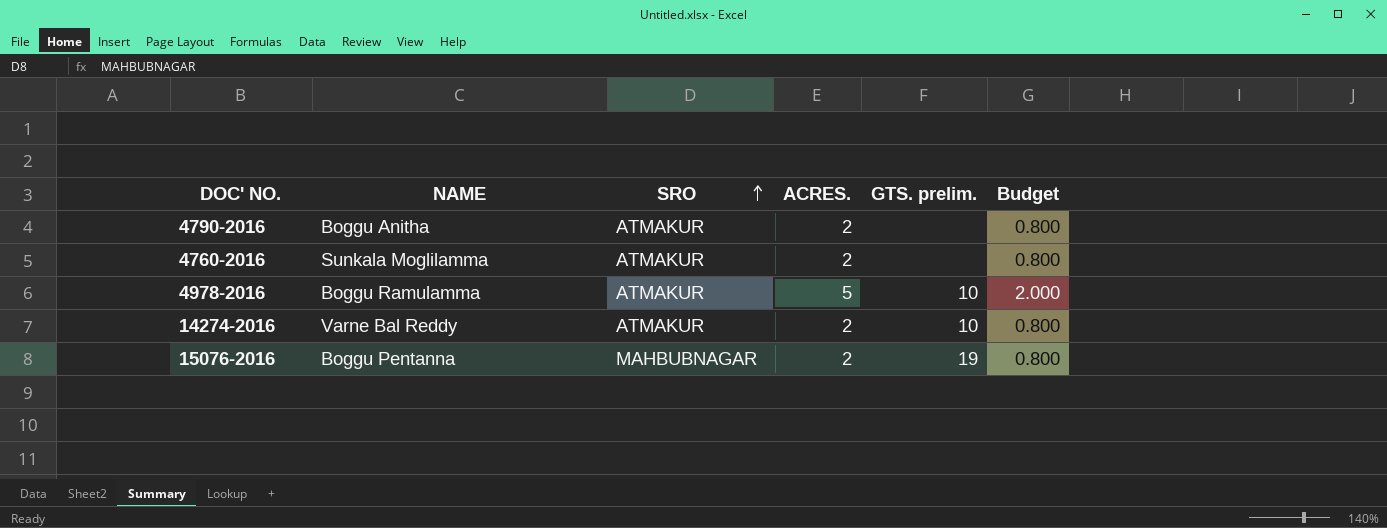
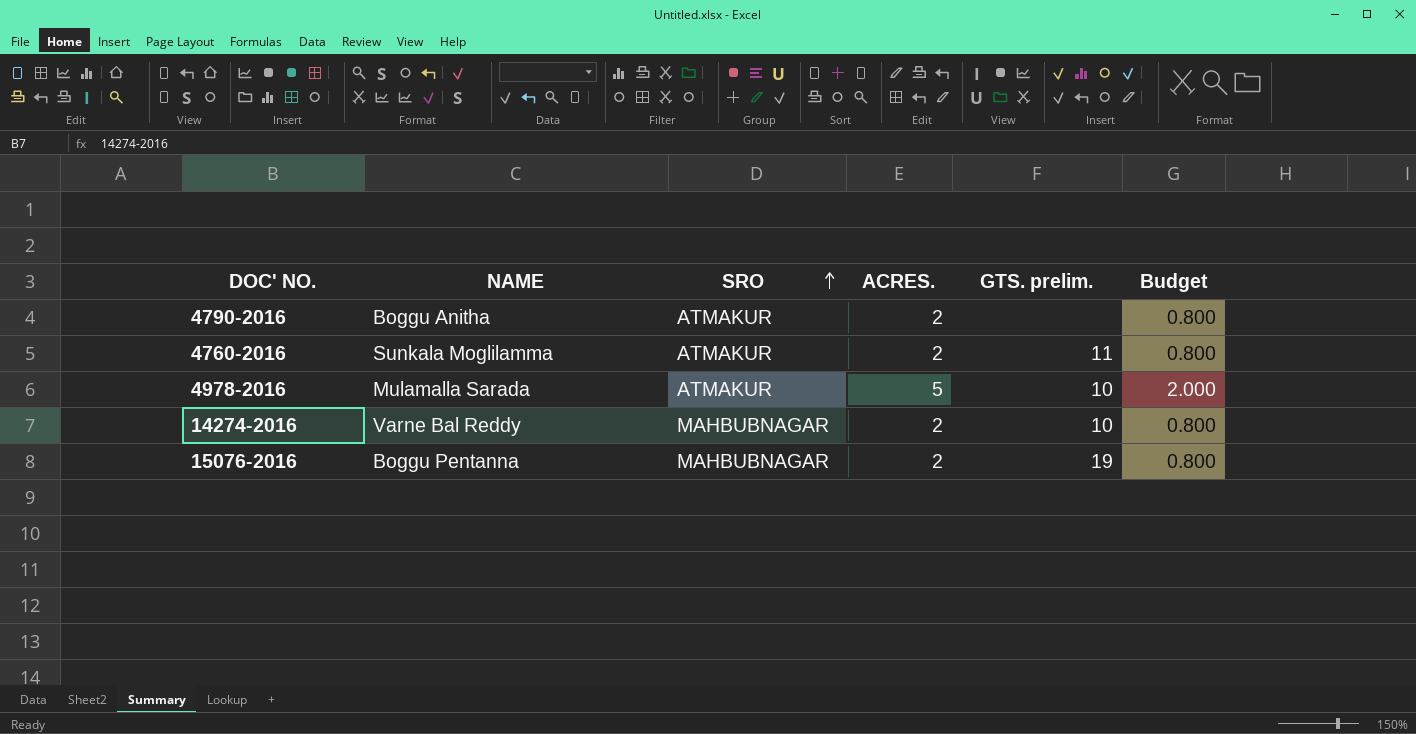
4760-2016 | GTS. prelim.: none -> 11
4978-2016 | NAME: Boggu Ramulamma -> Mulamalla Sarada
14274-2016 | SRO: ATMAKUR -> MAHBUBNAGAR

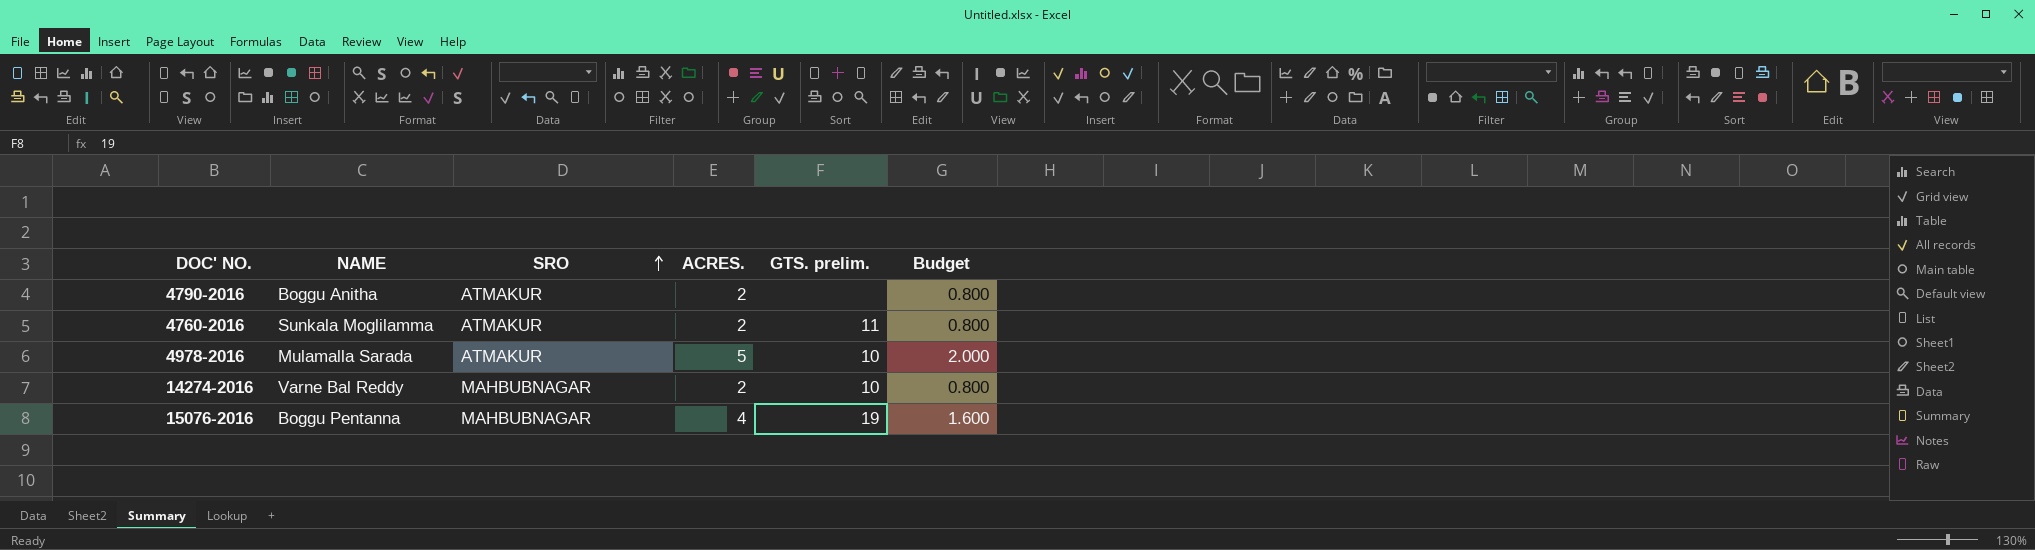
15076-2016 | ACRES.: 2 -> 4
15076-2016 | Budget: 0.800 -> 1.600

